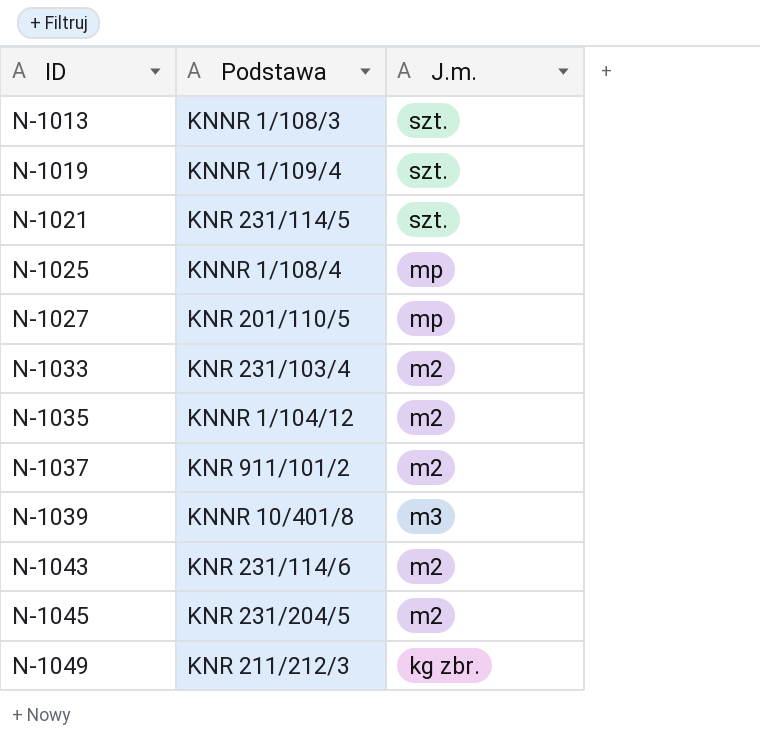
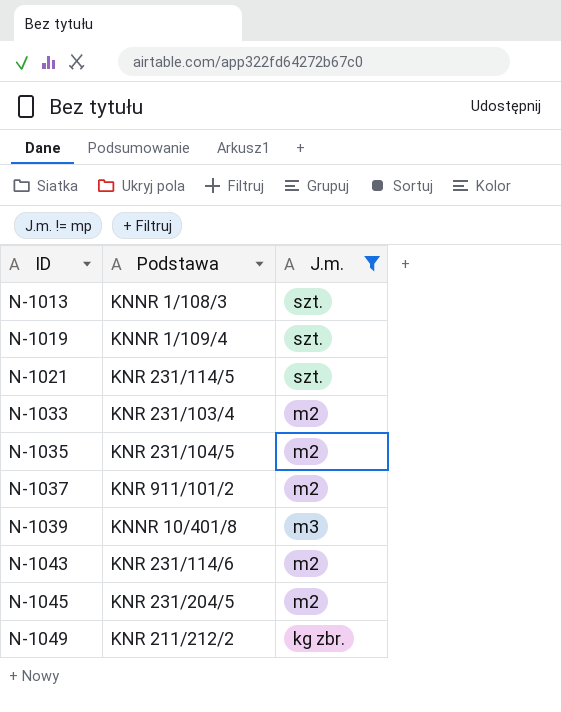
filter: none -> J.m. != mp
N-1035 | Podstawa: KNNR 1/104/12 -> KNR 231/104/5
N-1049 | Podstawa: KNR 211/212/3 -> KNR 211/212/2

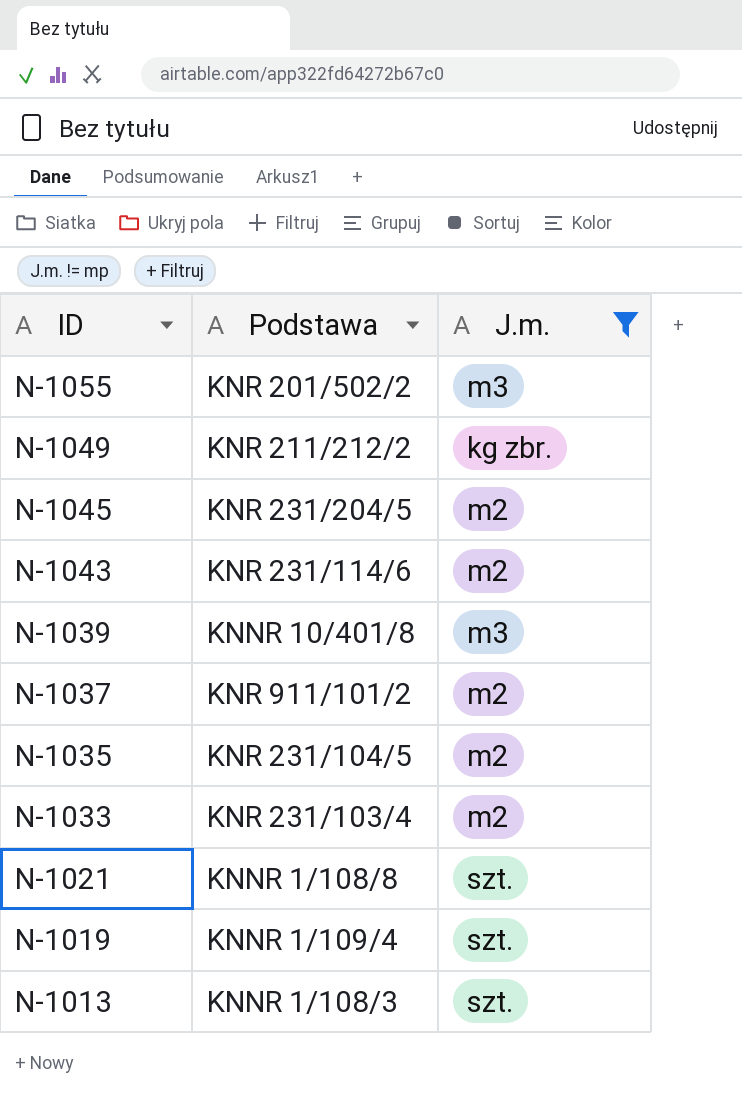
row order: ID ascending -> ID descending
row N-1055: none -> KNR 201/502/2 | m3
N-1021 | Podstawa: KNR 231/114/5 -> KNNR 1/108/8

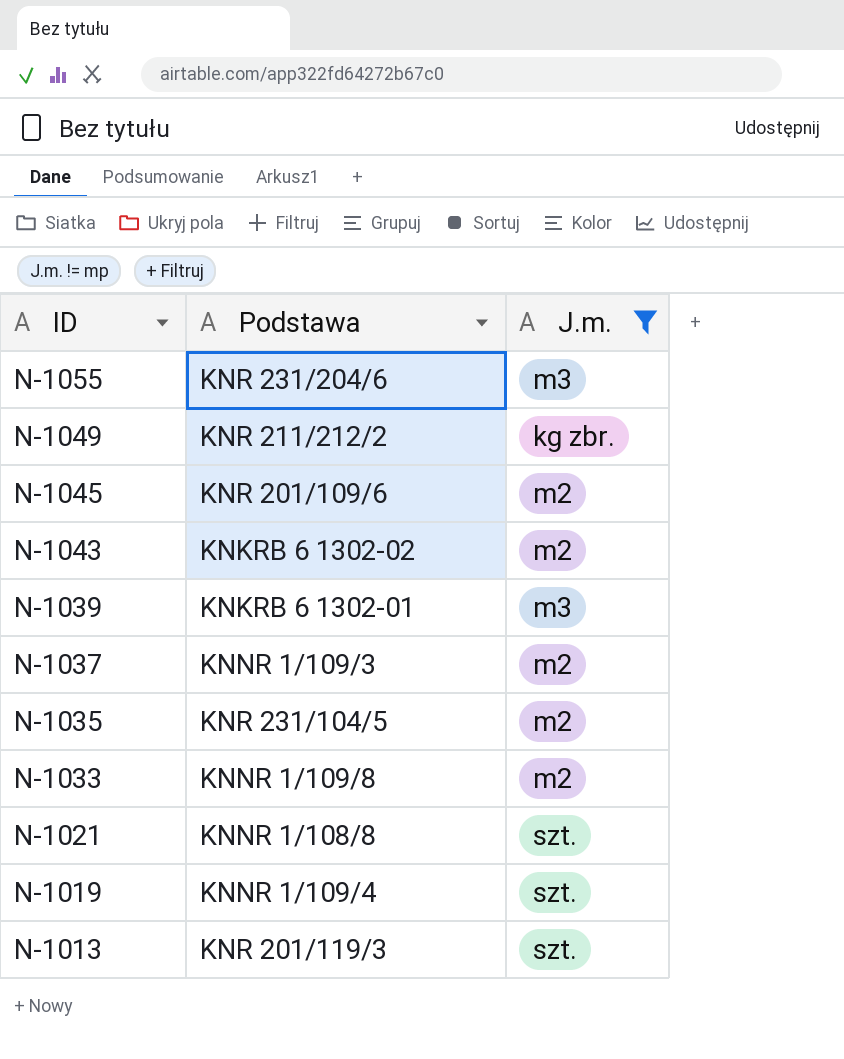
N-1055 | Podstawa: KNR 201/502/2 -> KNR 231/204/6
N-1045 | Podstawa: KNR 231/204/5 -> KNR 201/109/6
N-1043 | Podstawa: KNR 231/114/6 -> KNKRB 6 1302-02
N-1039 | Podstawa: KNNR 10/401/8 -> KNKRB 6 1302-01
N-1037 | Podstawa: KNR 911/101/2 -> KNNR 1/109/3
N-1033 | Podstawa: KNR 231/103/4 -> KNNR 1/109/8
N-1013 | Podstawa: KNNR 1/108/3 -> KNR 201/119/3

